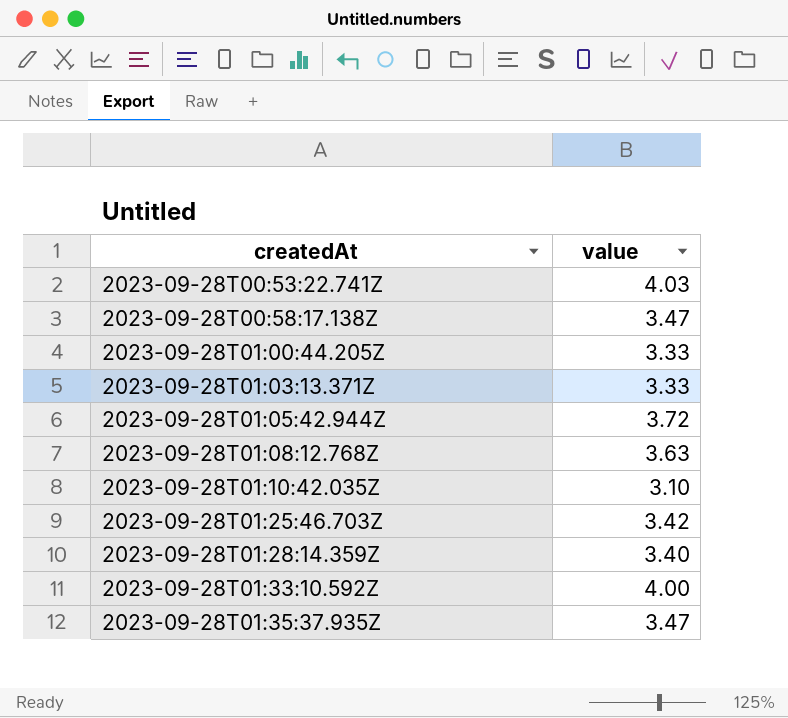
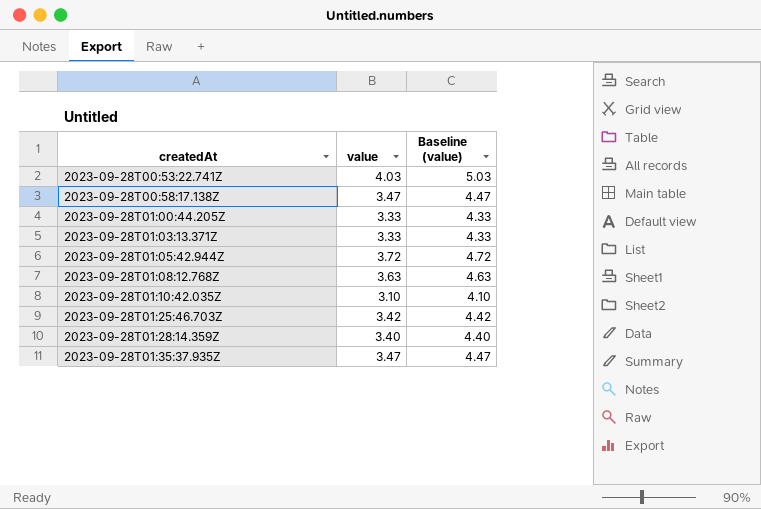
column Baseline (value) | formula: none -> [value] + 1
row 2023-09-28T01:33:10.592Z: 4.00 -> none

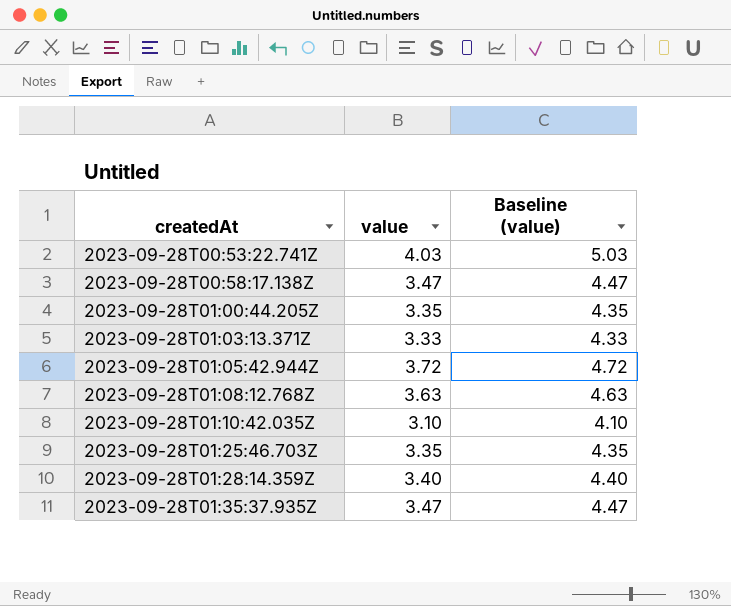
2023-09-28T01:00:44.205Z | value: 3.33 -> 3.35
2023-09-28T01:00:44.205Z | Baseline (value): 4.33 -> 4.35
2023-09-28T01:25:46.703Z | value: 3.42 -> 3.35
2023-09-28T01:25:46.703Z | Baseline (value): 4.42 -> 4.35

